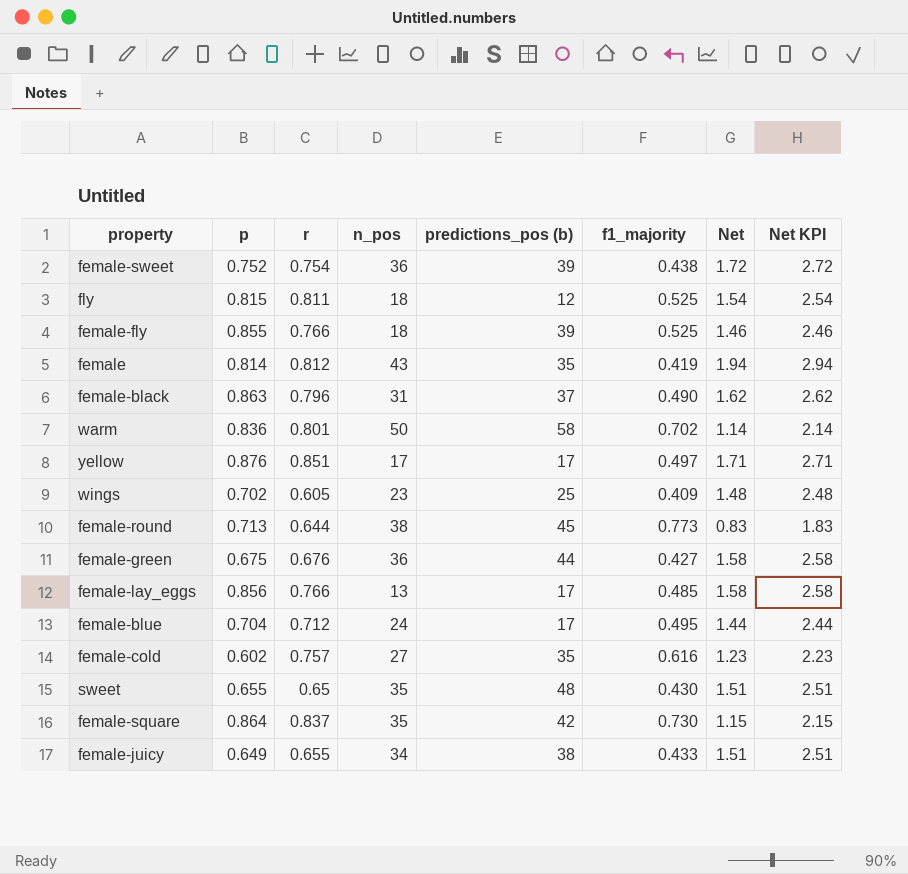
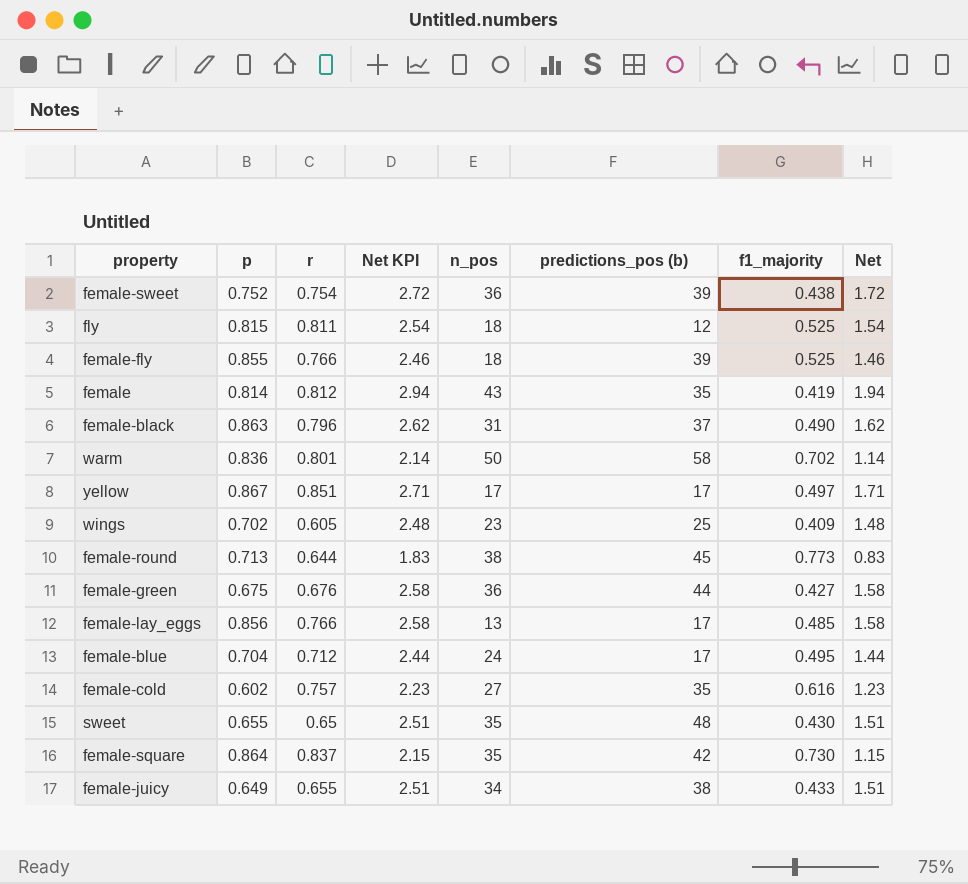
column Net KPI | position: 8 -> 4
yellow | p: 0.876 -> 0.867

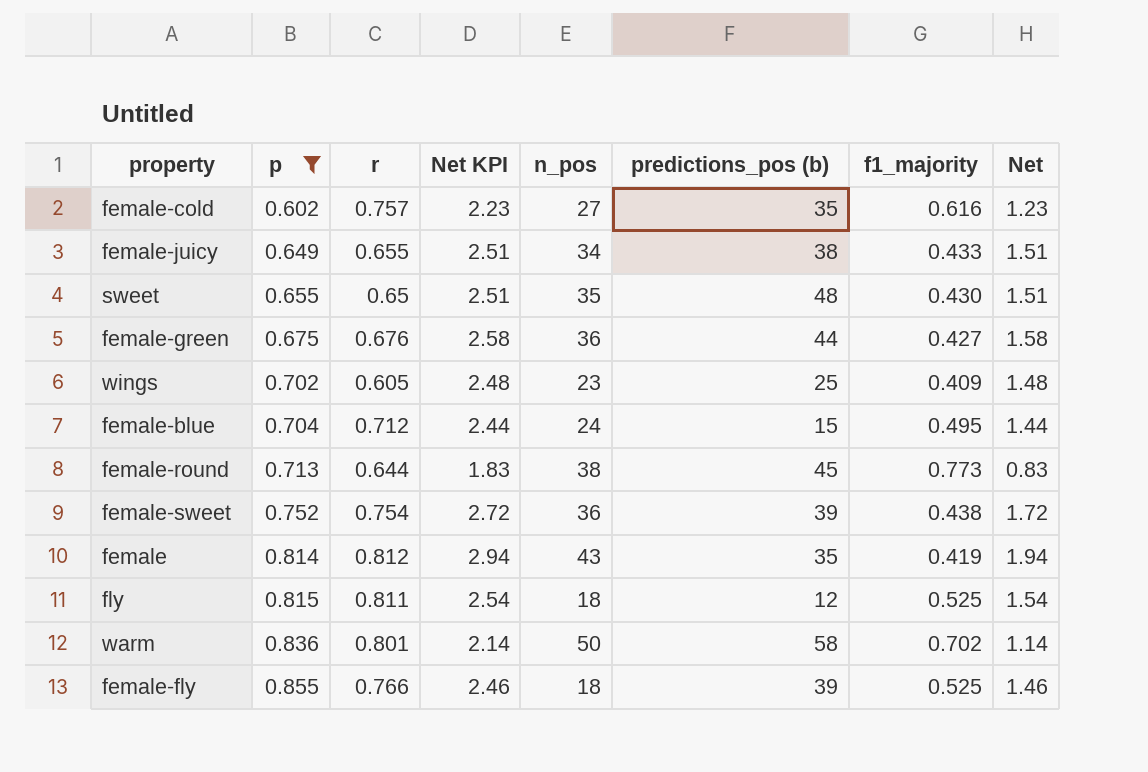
filter: none -> p <= 0.855
row order: none -> p ascending
female-blue | predictions_pos (b): 17 -> 15

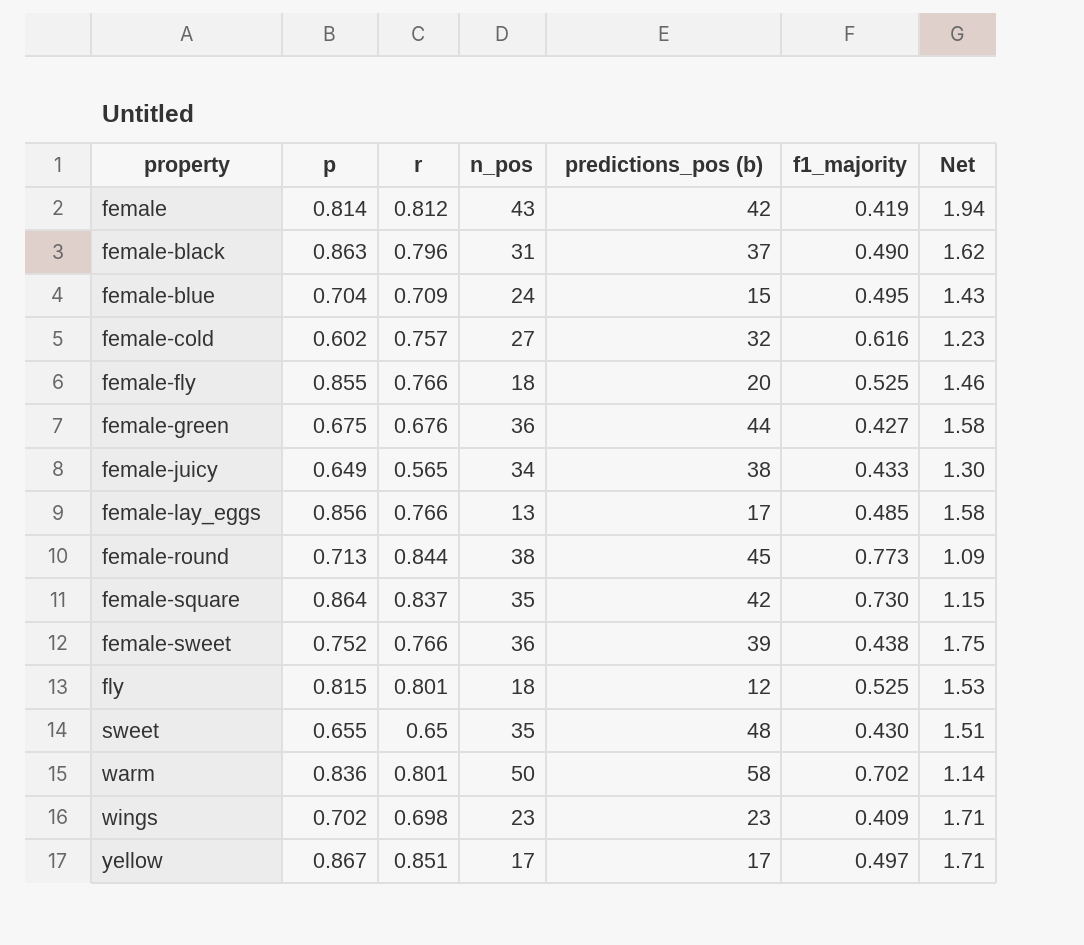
filter: p <= 0.855 -> none
row order: p ascending -> property ascending
column Net KPI | formula: [Net] + 1 -> none
female | predictions_pos (b): 35 -> 42
female-blue | r: 0.712 -> 0.709
female-blue | Net: 1.44 -> 1.43
female-cold | predictions_pos (b): 35 -> 32
female-fly | predictions_pos (b): 39 -> 20
female-juicy | r: 0.655 -> 0.565
female-juicy | Net: 1.51 -> 1.30
female-round | r: 0.644 -> 0.844
female-round | Net: 0.83 -> 1.09
female-sweet | r: 0.754 -> 0.766
female-sweet | Net: 1.72 -> 1.75
fly | r: 0.811 -> 0.801
fly | Net: 1.54 -> 1.53
wings | r: 0.605 -> 0.698
wings | predictions_pos (b): 25 -> 23
wings | Net: 1.48 -> 1.71

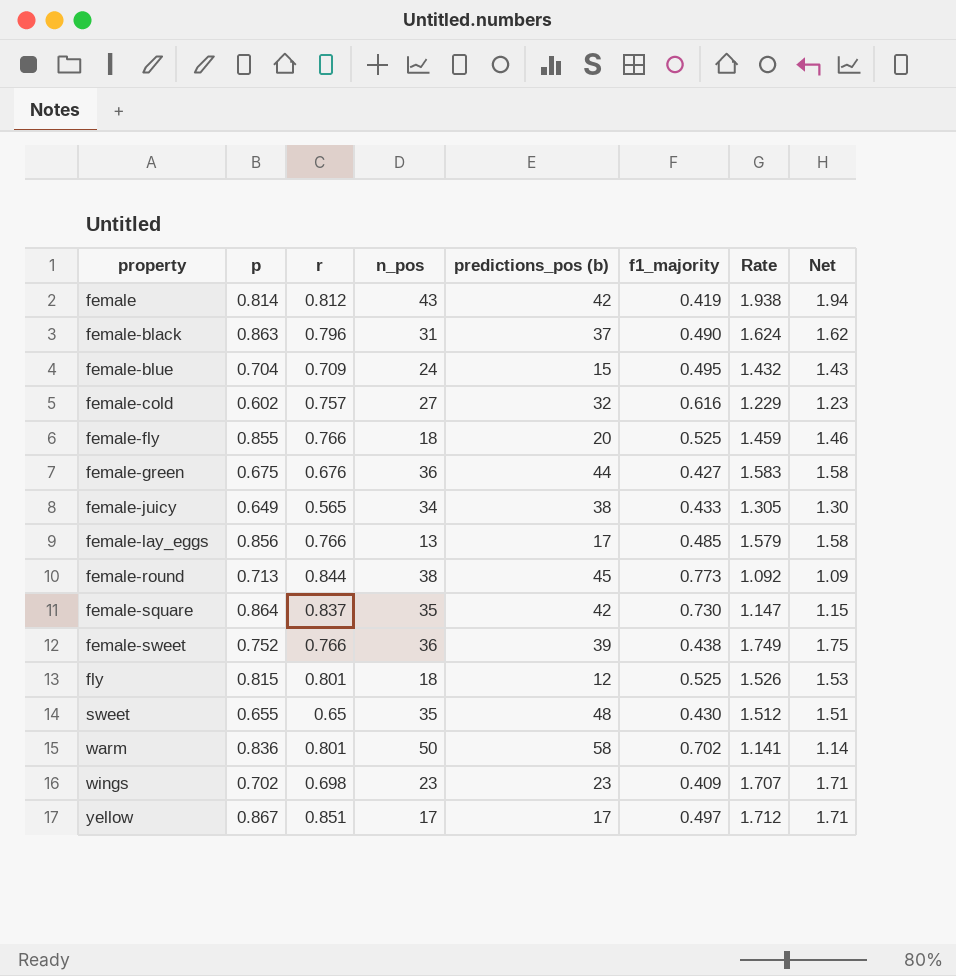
column Rate | formula: none -> [r] / [f1_majority]

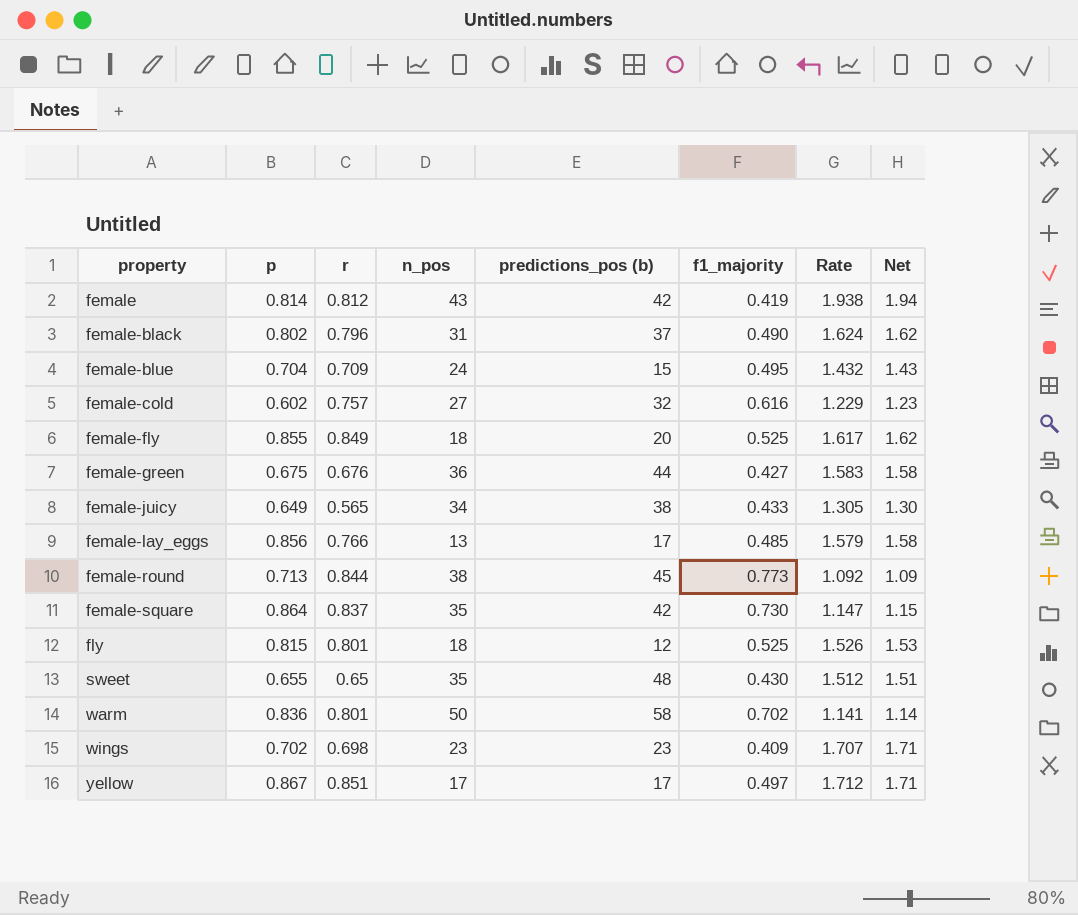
row female-sweet: 0.752 | 0.766 | 36 | 39 | 0.438 | 1.749 | 1.75 -> none
female-black | p: 0.863 -> 0.802
female-fly | r: 0.766 -> 0.849
female-fly | Rate: 1.459 -> 1.617
female-fly | Net: 1.46 -> 1.62

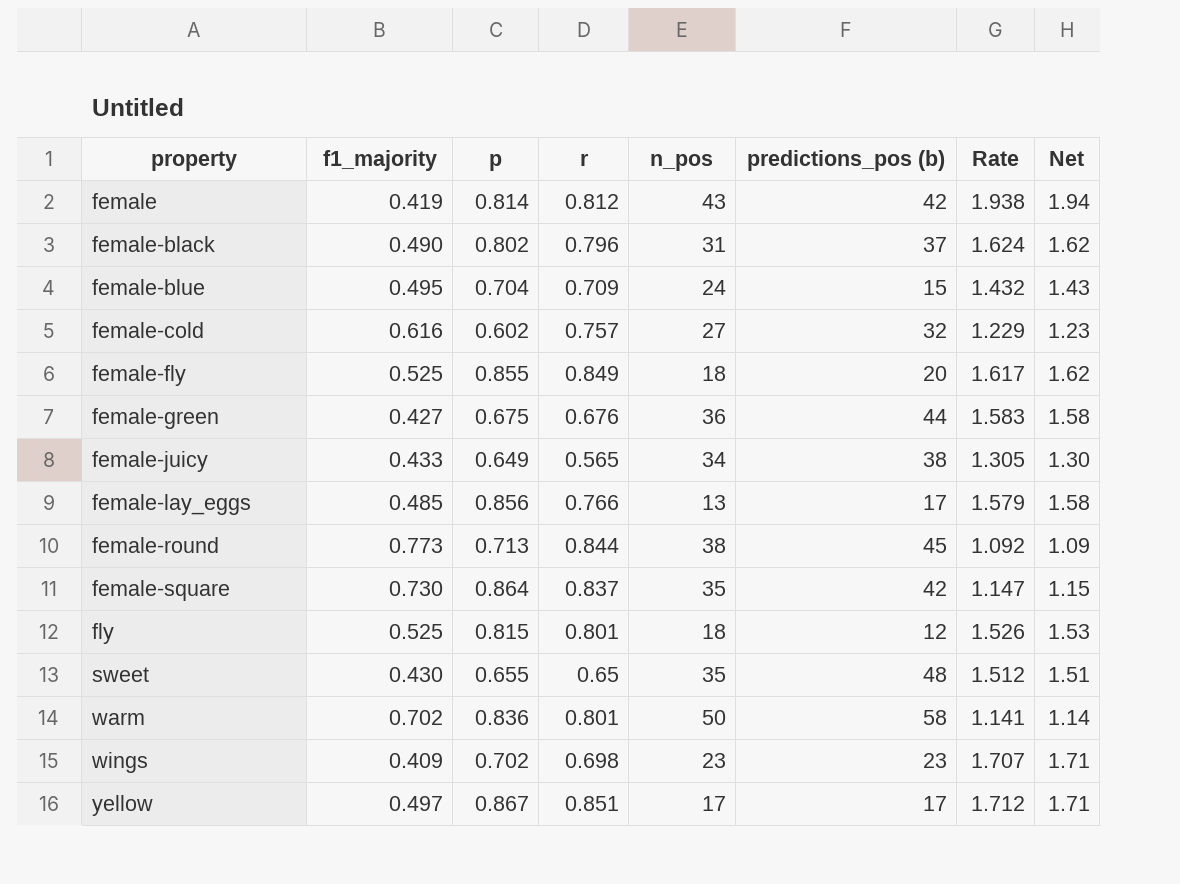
column f1_majority | position: 6 -> 2

